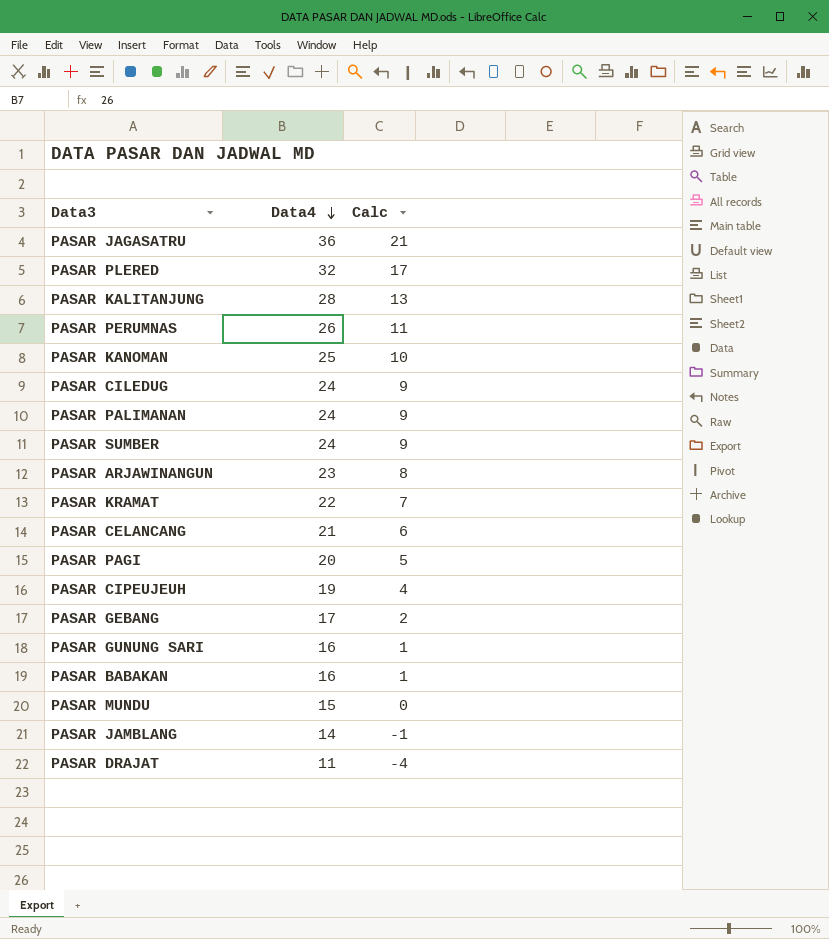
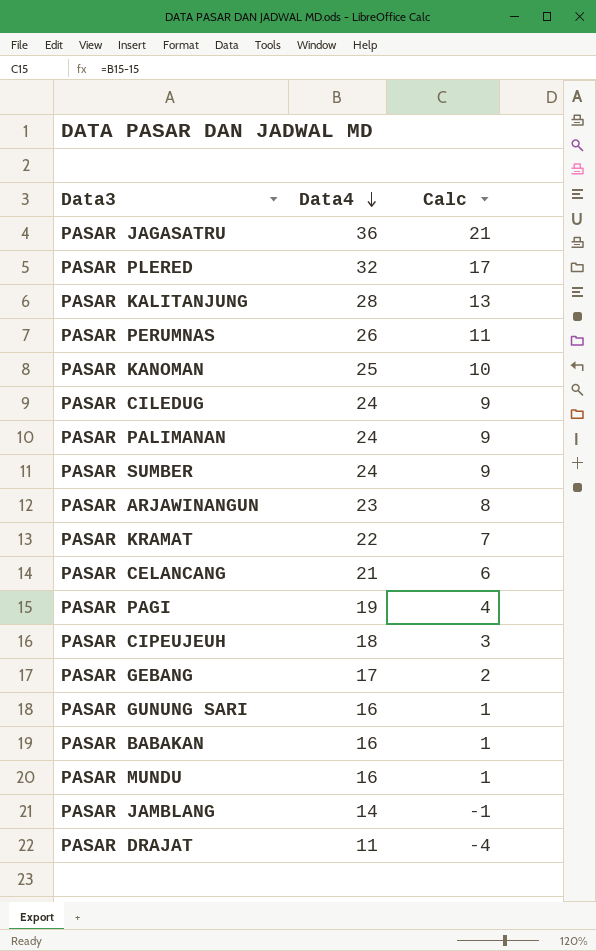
PASAR PAGI | Data4: 20 -> 19
PASAR PAGI | Calc: 5 -> 4
PASAR CIPEUJEUH | Data4: 19 -> 18
PASAR CIPEUJEUH | Calc: 4 -> 3
PASAR MUNDU | Data4: 15 -> 16
PASAR MUNDU | Calc: 0 -> 1

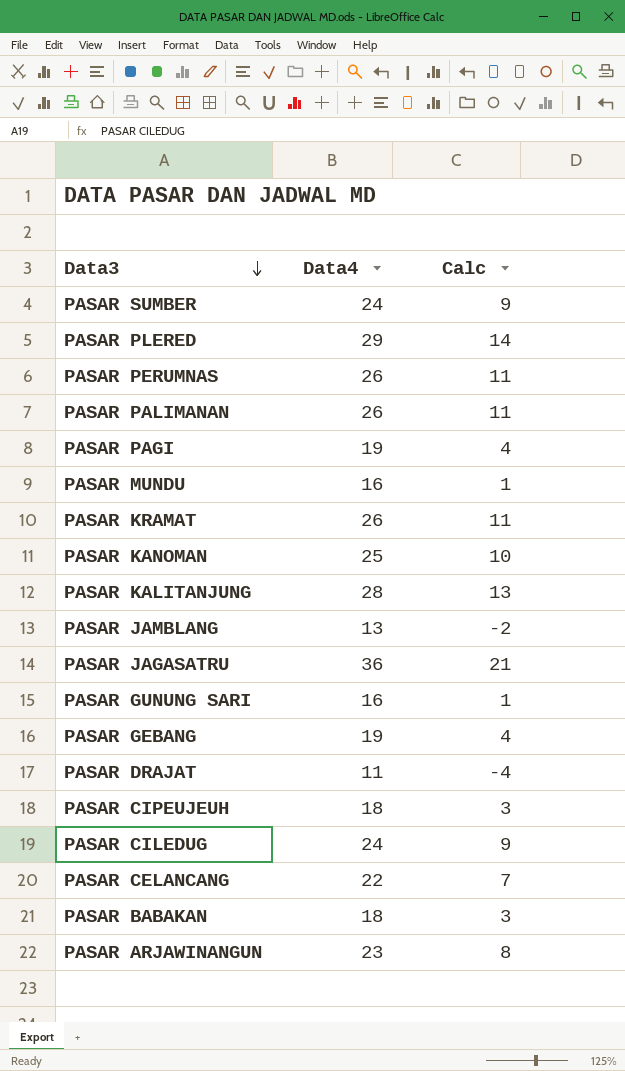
row order: Data4 descending -> Data3 descending
PASAR PLERED | Data4: 32 -> 29
PASAR PLERED | Calc: 17 -> 14
PASAR PALIMANAN | Data4: 24 -> 26
PASAR PALIMANAN | Calc: 9 -> 11
PASAR KRAMAT | Data4: 22 -> 26
PASAR KRAMAT | Calc: 7 -> 11
PASAR JAMBLANG | Data4: 14 -> 13
PASAR JAMBLANG | Calc: -1 -> -2
PASAR GEBANG | Data4: 17 -> 19
PASAR GEBANG | Calc: 2 -> 4
PASAR CELANCANG | Data4: 21 -> 22
PASAR CELANCANG | Calc: 6 -> 7
PASAR BABAKAN | Data4: 16 -> 18
PASAR BABAKAN | Calc: 1 -> 3

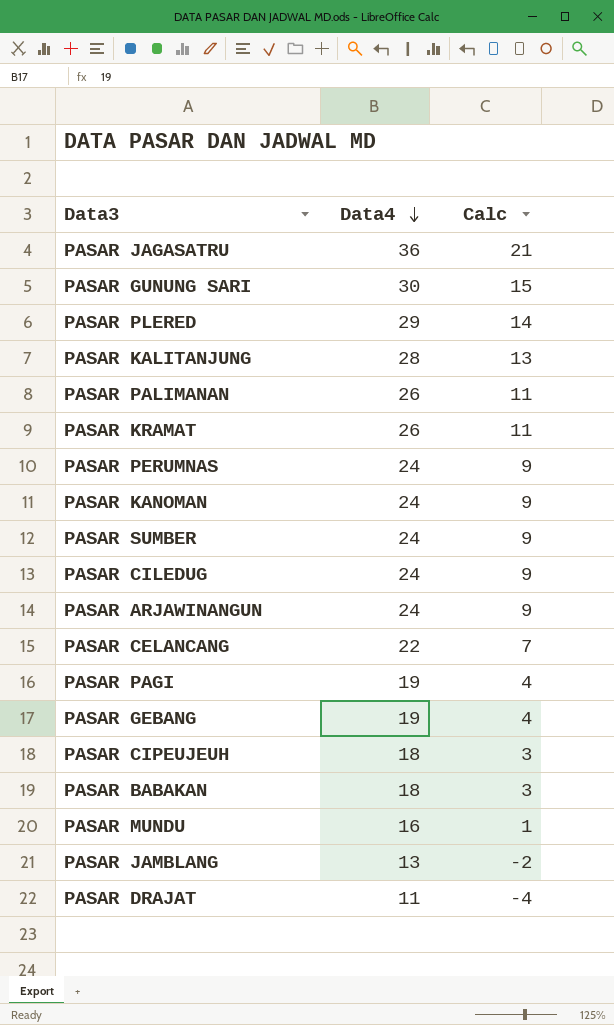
row order: Data3 descending -> Data4 descending
PASAR GUNUNG SARI | Data4: 16 -> 30
PASAR GUNUNG SARI | Calc: 1 -> 15
PASAR PERUMNAS | Data4: 26 -> 24
PASAR PERUMNAS | Calc: 11 -> 9
PASAR KANOMAN | Data4: 25 -> 24
PASAR KANOMAN | Calc: 10 -> 9
PASAR ARJAWINANGUN | Data4: 23 -> 24
PASAR ARJAWINANGUN | Calc: 8 -> 9

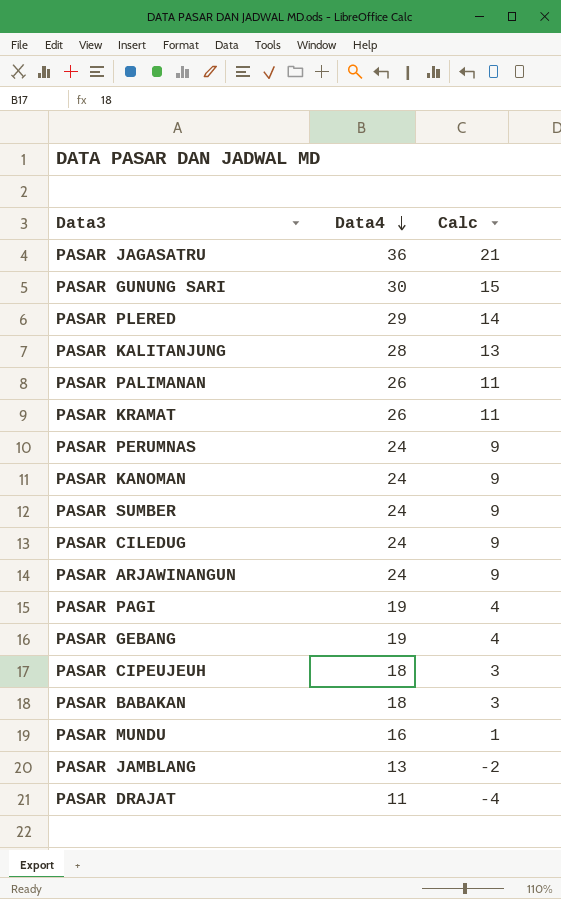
row PASAR CELANCANG: 22 | 7 -> none

